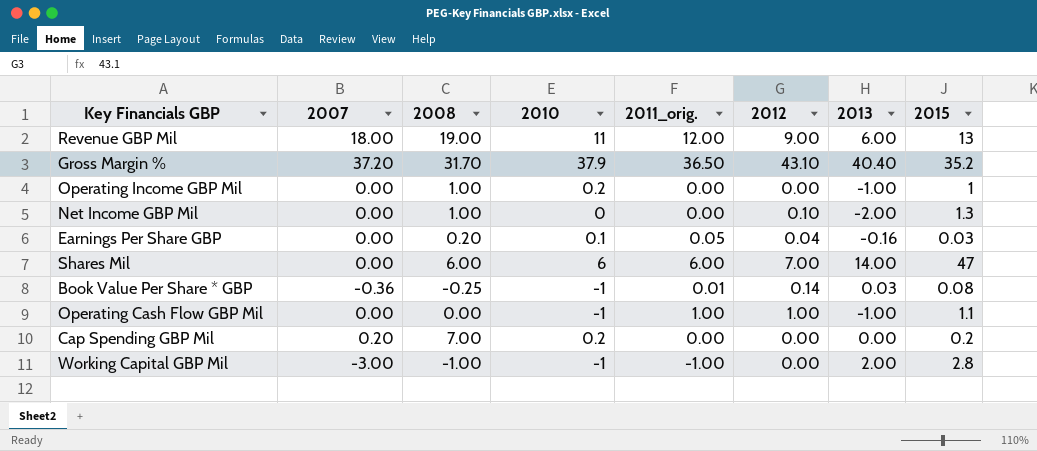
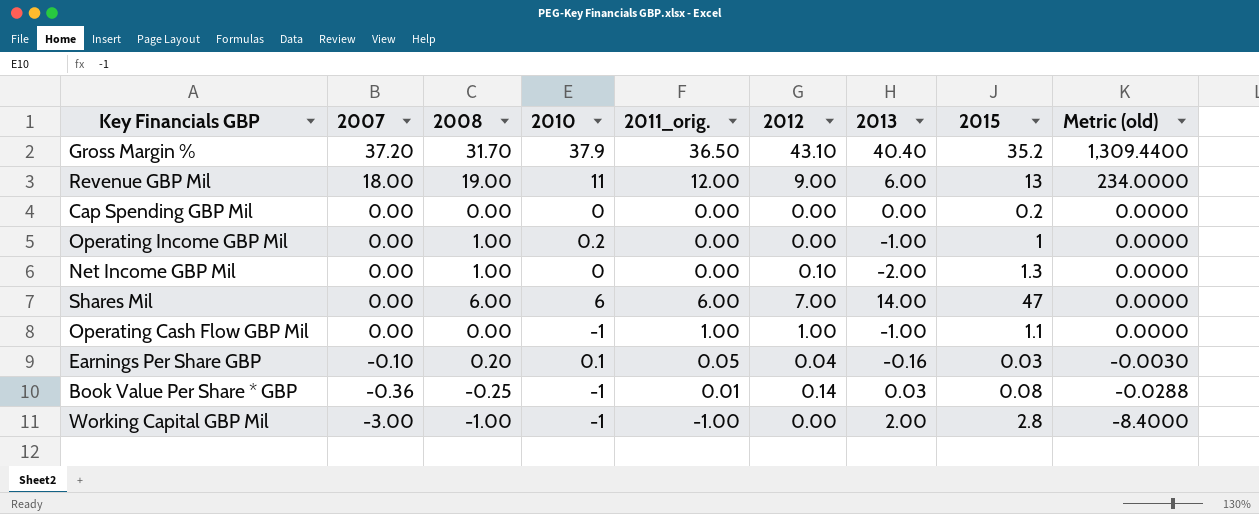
row order: none -> 2007 descending
column Metric (old) | formula: none -> [2007] * [2015]
Cap Spending GBP Mil | 2007: 0.20 -> 0.00
Cap Spending GBP Mil | 2008: 7.00 -> 0.00
Cap Spending GBP Mil | 2010: 0.2 -> 0
Earnings Per Share GBP | 2007: 0.00 -> -0.10

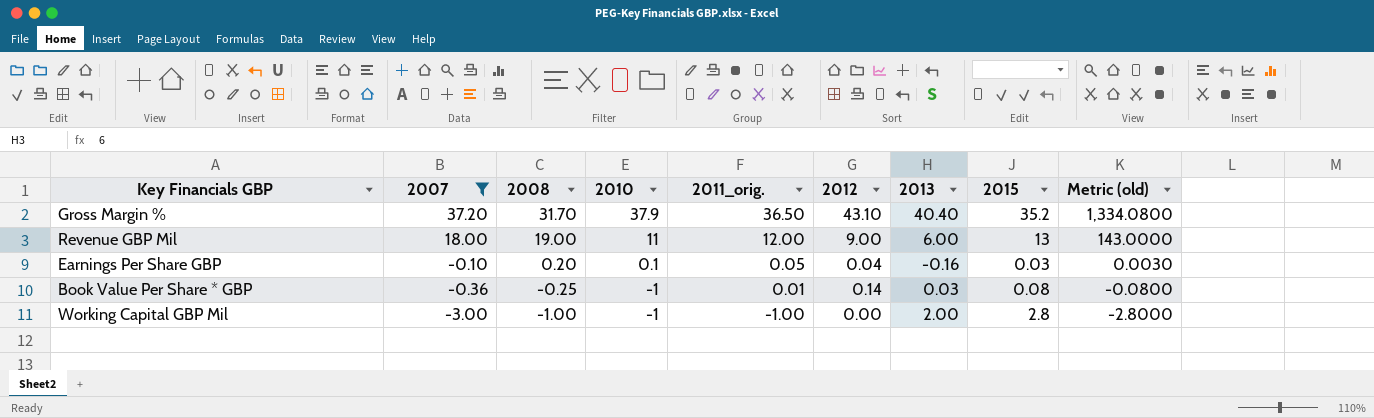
filter: none -> 2007 != 0.00
column Metric (old) | formula: [2007] * [2015] -> [2010] * [2015]

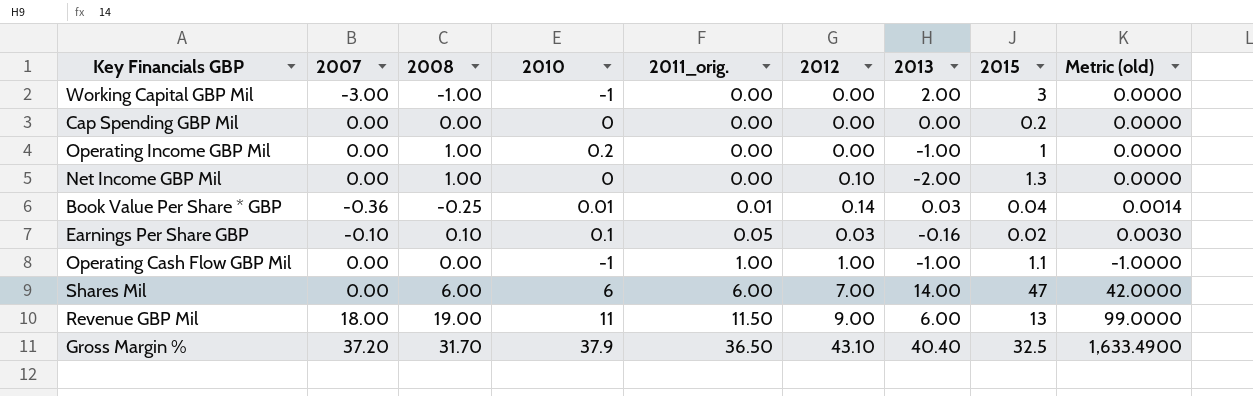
filter: 2007 != 0.00 -> none
row order: 2007 descending -> 2011_orig. ascending
column Metric (old) | formula: [2010] * [2015] -> [2010] * [2012]
Working Capital GBP Mil | 2011_orig.: -1.00 -> 0.00
Working Capital GBP Mil | 2015: 2.8 -> 3
Book Value Per Share * GBP | 2010: -1 -> 0.01
Book Value Per Share * GBP | 2015: 0.08 -> 0.04
Earnings Per Share GBP | 2008: 0.20 -> 0.10
Earnings Per Share GBP | 2012: 0.04 -> 0.03
Earnings Per Share GBP | 2015: 0.03 -> 0.02
Revenue GBP Mil | 2011_orig.: 12.00 -> 11.50
Gross Margin % | 2015: 35.2 -> 32.5

